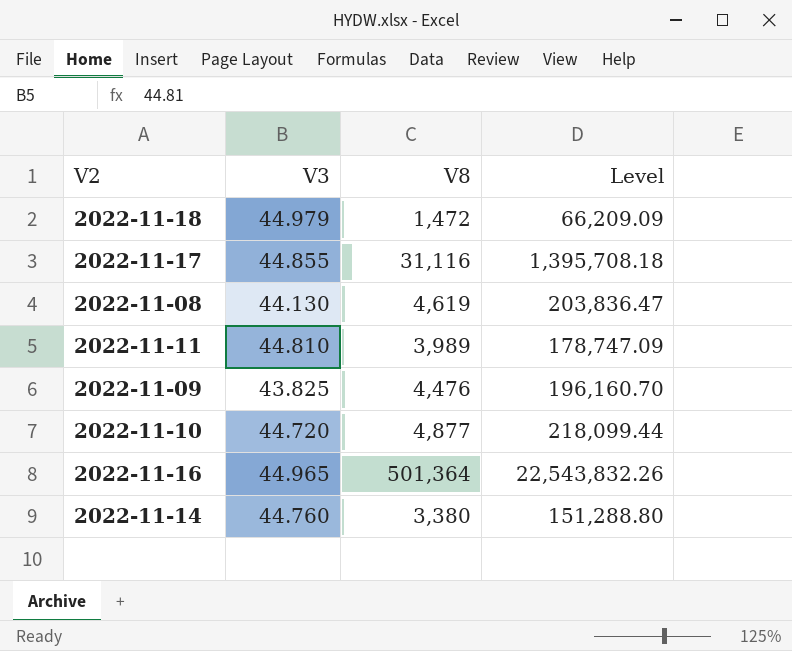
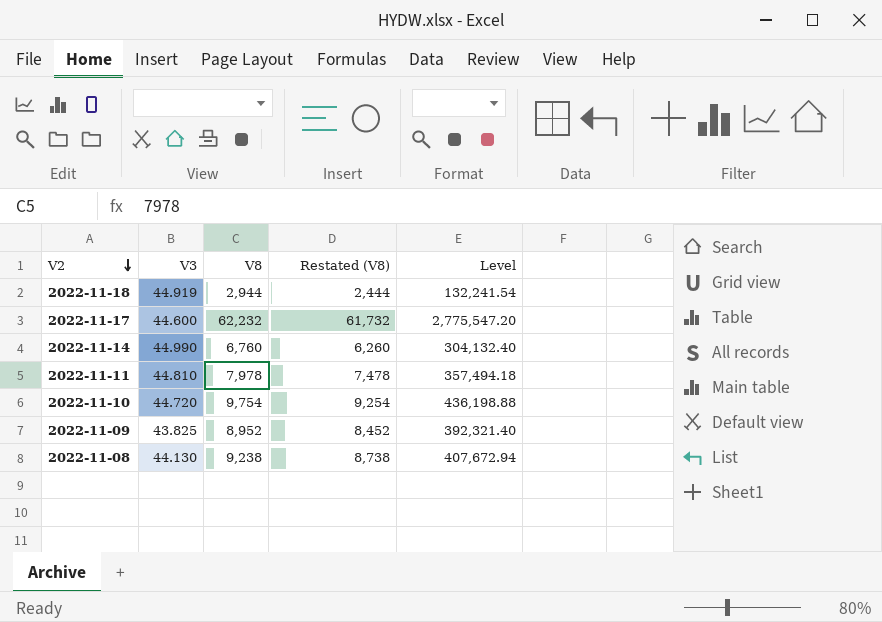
row order: none -> V2 descending
column Restated (V8) | formula: none -> [V8] - 500
row 2022-11-16: 44.965 | 501,364 | 22,543,832.26 -> none
2022-11-18 | V3: 44.979 -> 44.919
2022-11-18 | V8: 1,472 -> 2,944
2022-11-18 | Level: 66,209.09 -> 132,241.54
2022-11-17 | V3: 44.855 -> 44.600
2022-11-17 | V8: 31,116 -> 62,232
2022-11-17 | Level: 1,395,708.18 -> 2,775,547.20
2022-11-14 | V3: 44.760 -> 44.990
2022-11-14 | V8: 3,380 -> 6,760
2022-11-14 | Level: 151,288.80 -> 304,132.40
2022-11-11 | V8: 3,989 -> 7,978
2022-11-11 | Level: 178,747.09 -> 357,494.18
2022-11-10 | V8: 4,877 -> 9,754
2022-11-10 | Level: 218,099.44 -> 436,198.88
2022-11-09 | V8: 4,476 -> 8,952
2022-11-09 | Level: 196,160.70 -> 392,321.40
2022-11-08 | V8: 4,619 -> 9,238
2022-11-08 | Level: 203,836.47 -> 407,672.94

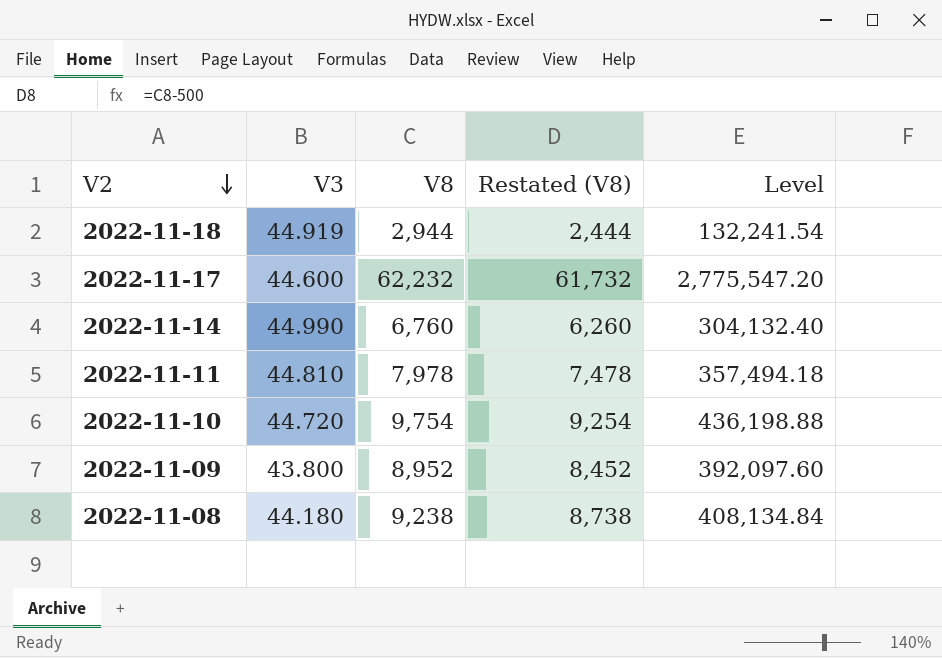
2022-11-09 | V3: 43.825 -> 43.800
2022-11-09 | Level: 392,321.40 -> 392,097.60
2022-11-08 | V3: 44.130 -> 44.180
2022-11-08 | Level: 407,672.94 -> 408,134.84

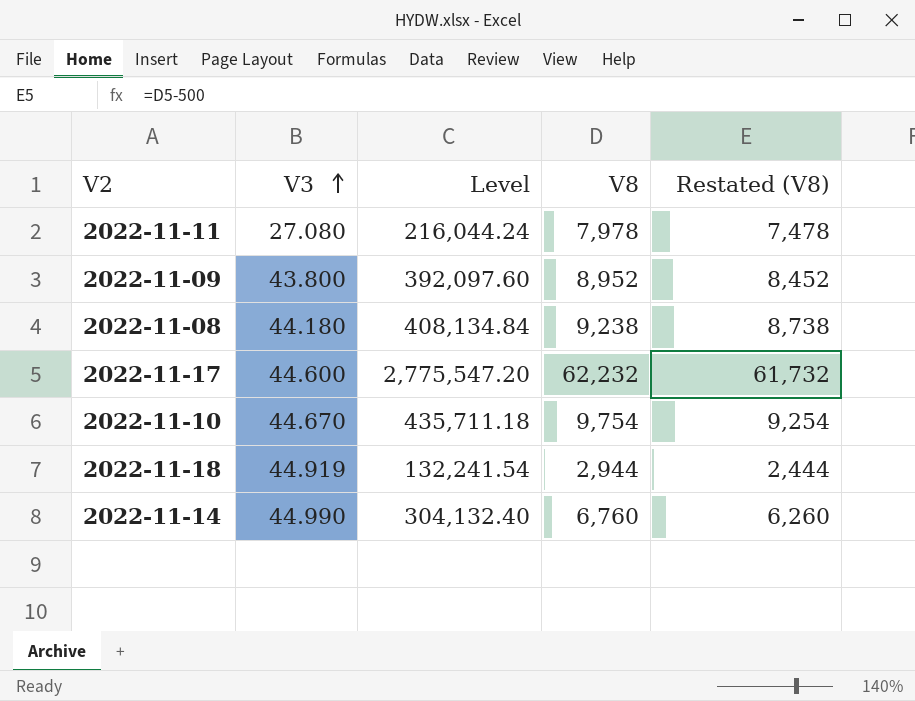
row order: V2 descending -> V3 ascending
column Level | position: 5 -> 3
2022-11-11 | V3: 44.810 -> 27.080
2022-11-11 | Level: 357,494.18 -> 216,044.24
2022-11-10 | V3: 44.720 -> 44.670
2022-11-10 | Level: 436,198.88 -> 435,711.18

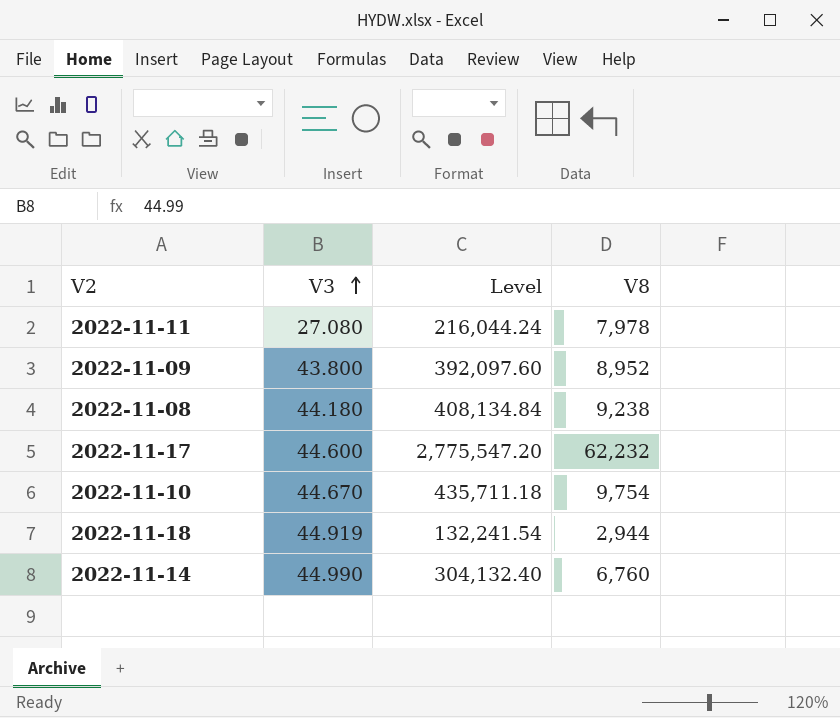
column Restated (V8) | formula: [V8] - 500 -> none

